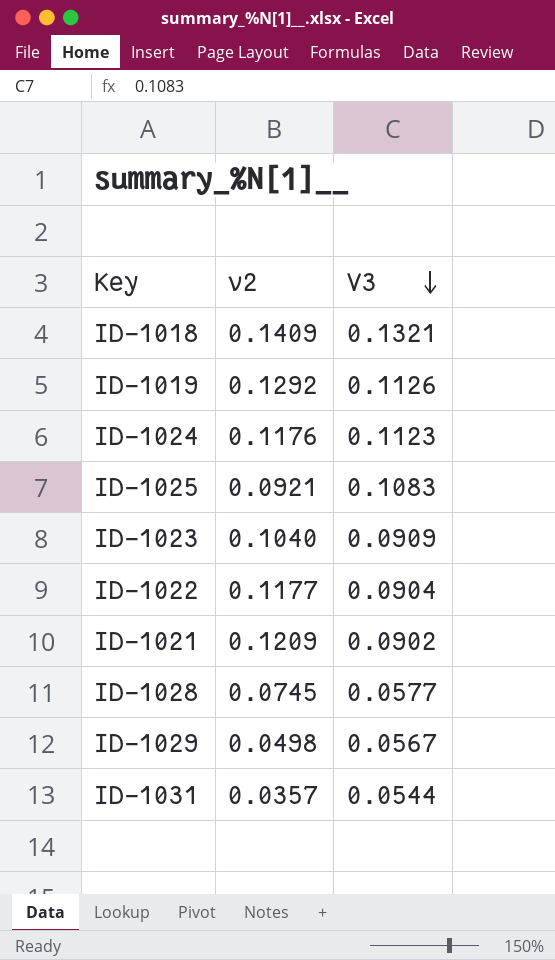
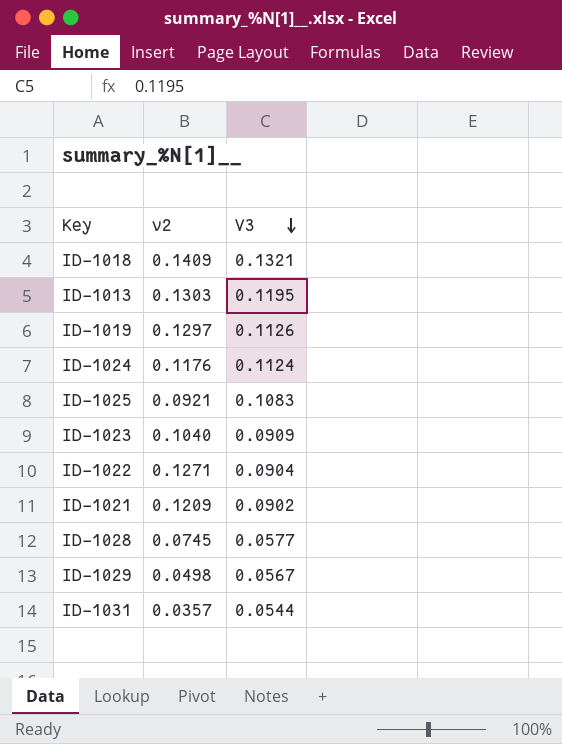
row ID-1013: none -> 0.1303 | 0.1195
ID-1019 | v2: 0.1292 -> 0.1297
ID-1024 | V3: 0.1123 -> 0.1124
ID-1022 | v2: 0.1177 -> 0.1271

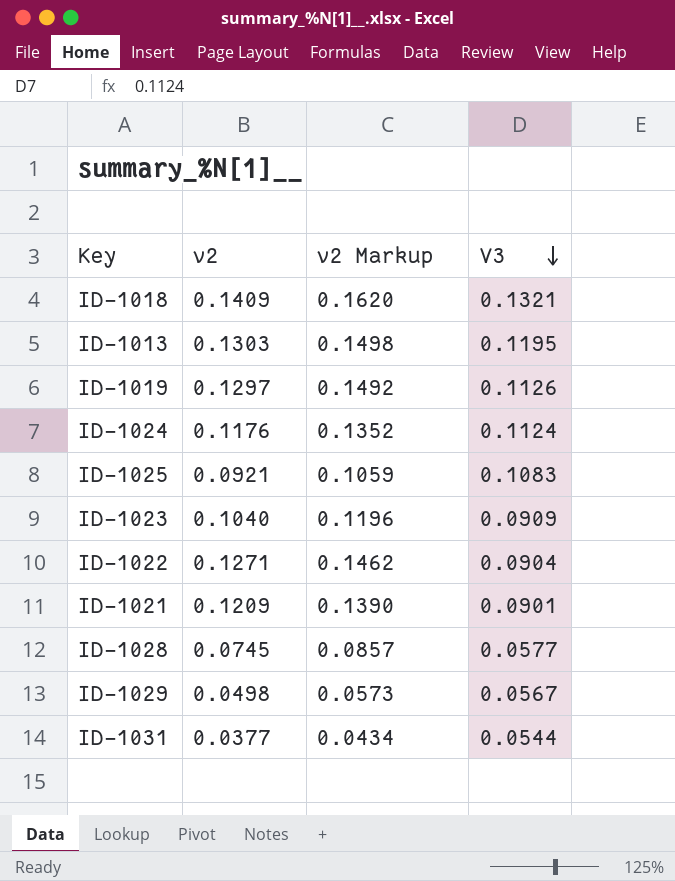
column v2 Markup | formula: none -> [v2] * 1.15
ID-1021 | V3: 0.0902 -> 0.0901
ID-1031 | v2: 0.0357 -> 0.0377

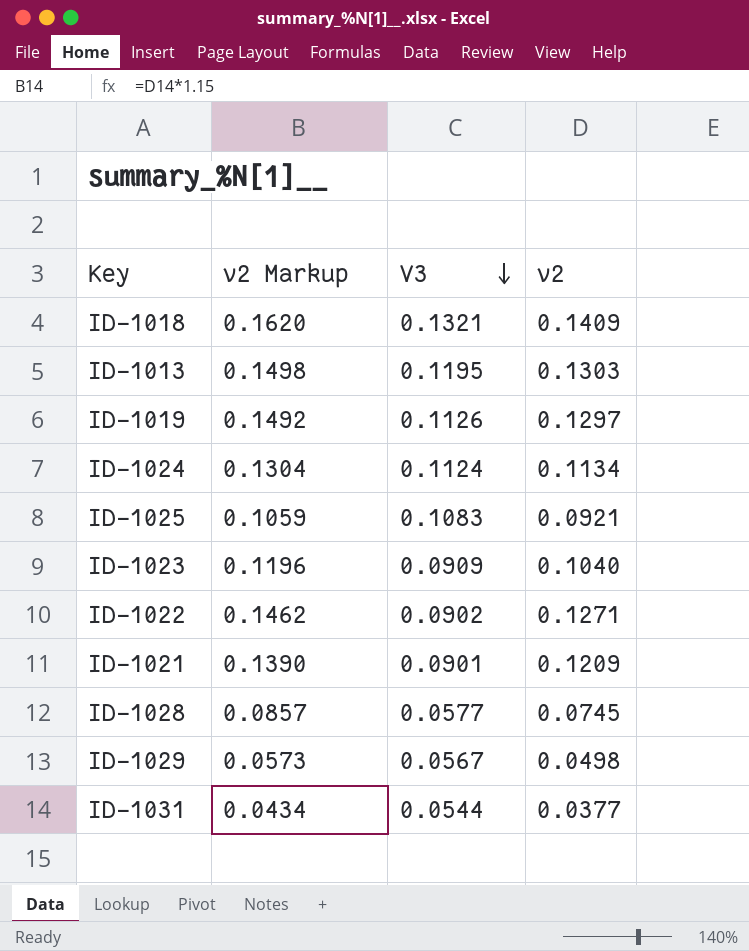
column v2 | position: 2 -> 4
ID-1024 | v2 Markup: 0.1352 -> 0.1304
ID-1024 | v2: 0.1176 -> 0.1134
ID-1022 | V3: 0.0904 -> 0.0902

